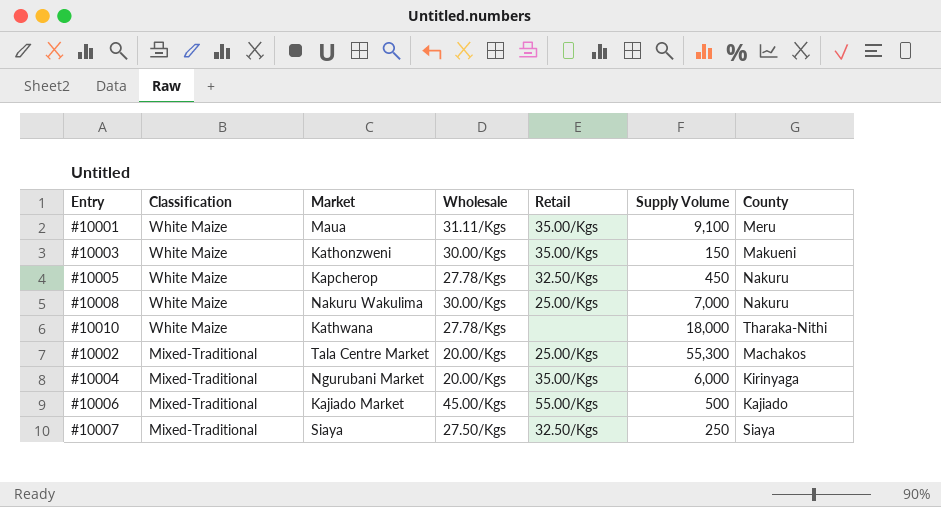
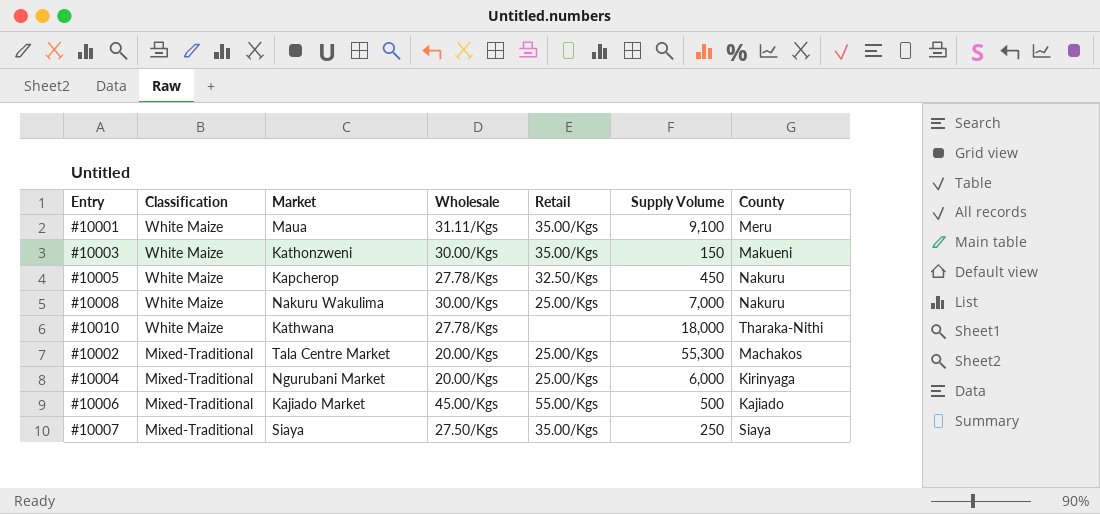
#10004 | Retail: 35.00/Kgs -> 25.00/Kgs
#10007 | Retail: 32.50/Kgs -> 35.00/Kgs

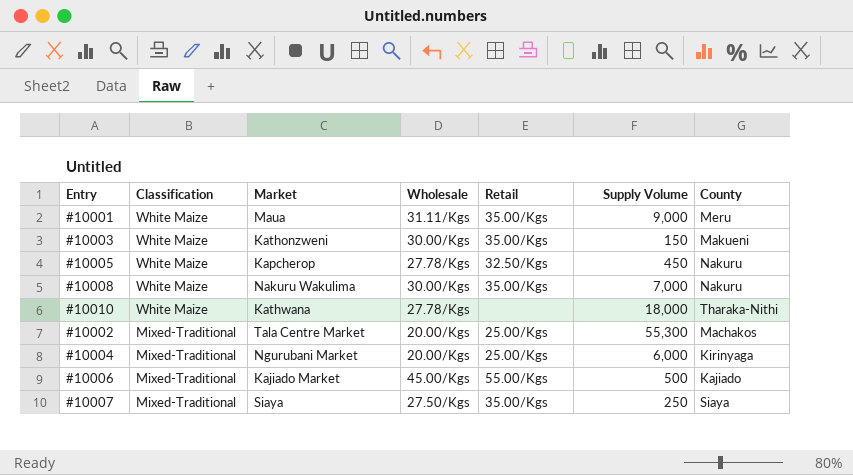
#10001 | Supply Volume: 9,100 -> 9,000
#10008 | Retail: 25.00/Kgs -> 35.00/Kgs

